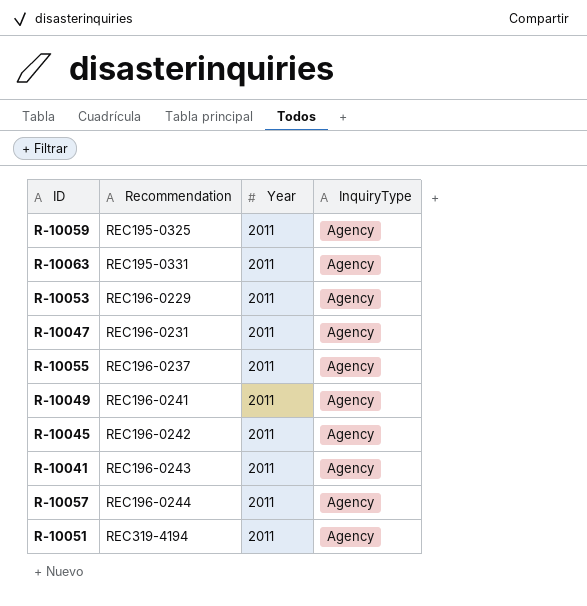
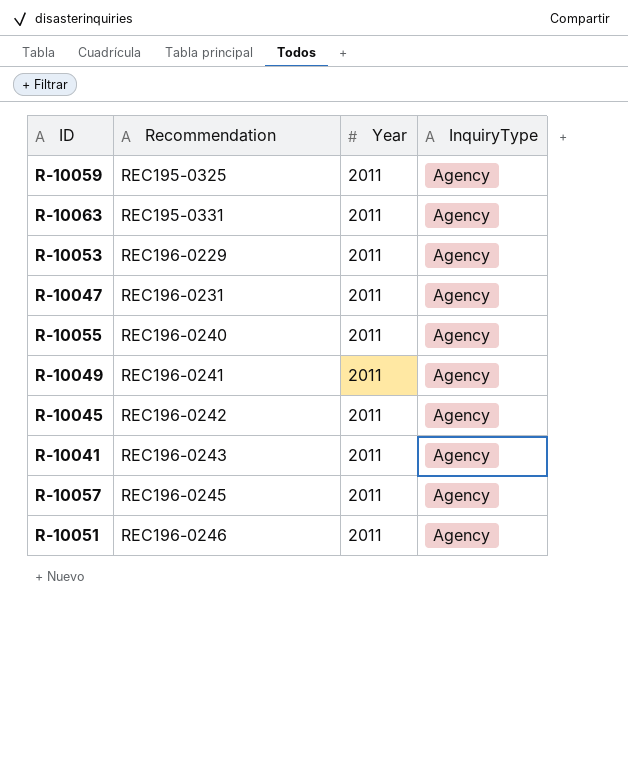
R-10055 | Recommendation: REC196-0237 -> REC196-0240
R-10057 | Recommendation: REC196-0244 -> REC196-0245
R-10051 | Recommendation: REC319-4194 -> REC196-0246

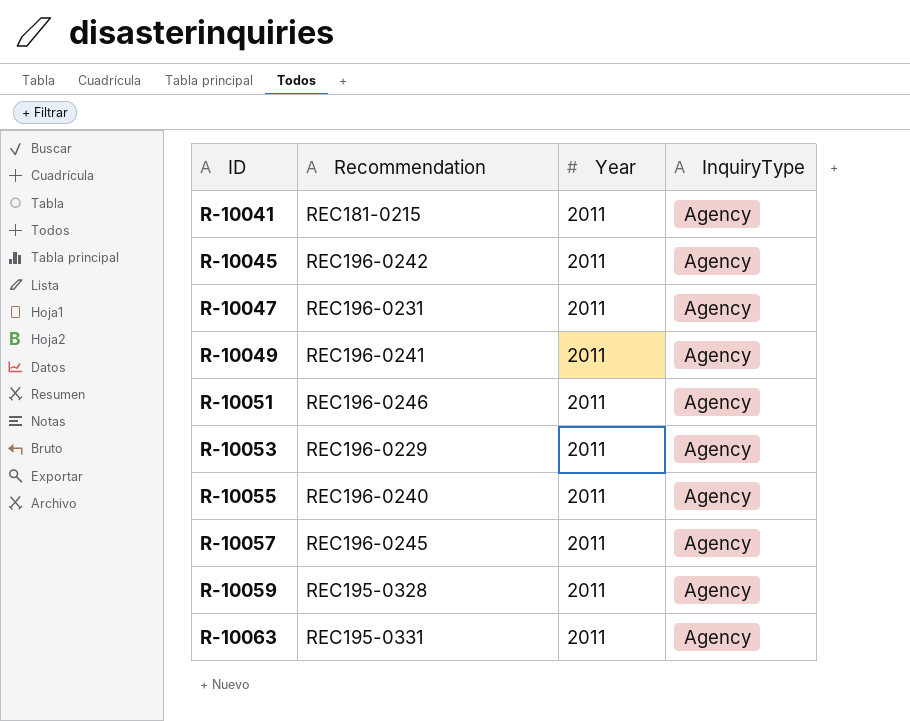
row order: Recommendation ascending -> ID ascending
R-10041 | Recommendation: REC196-0243 -> REC181-0215
R-10059 | Recommendation: REC195-0325 -> REC195-0328

